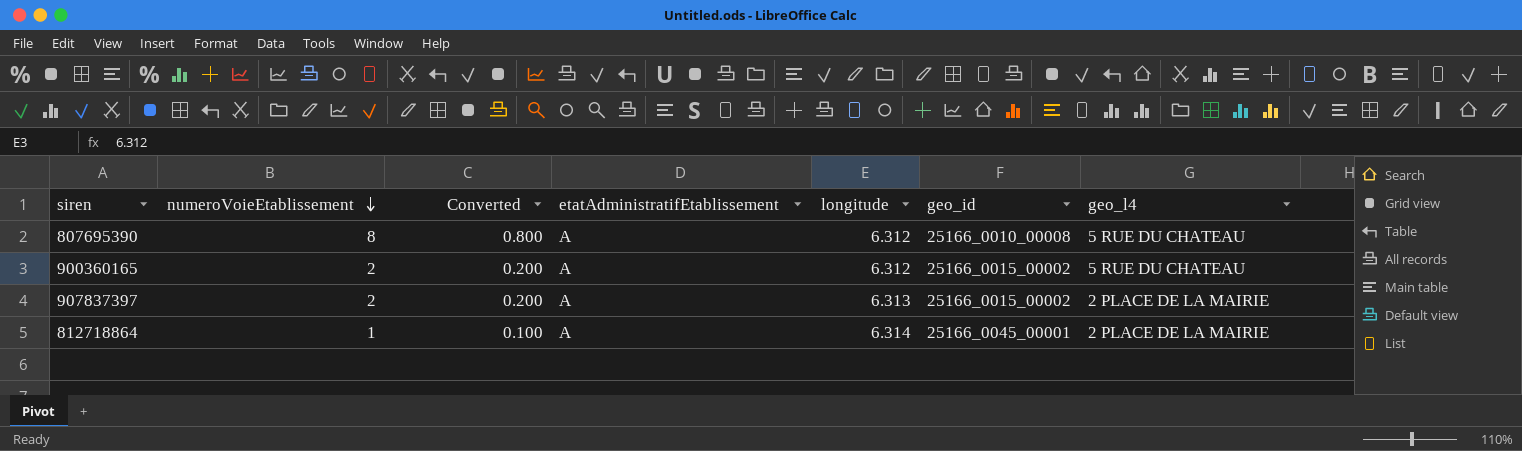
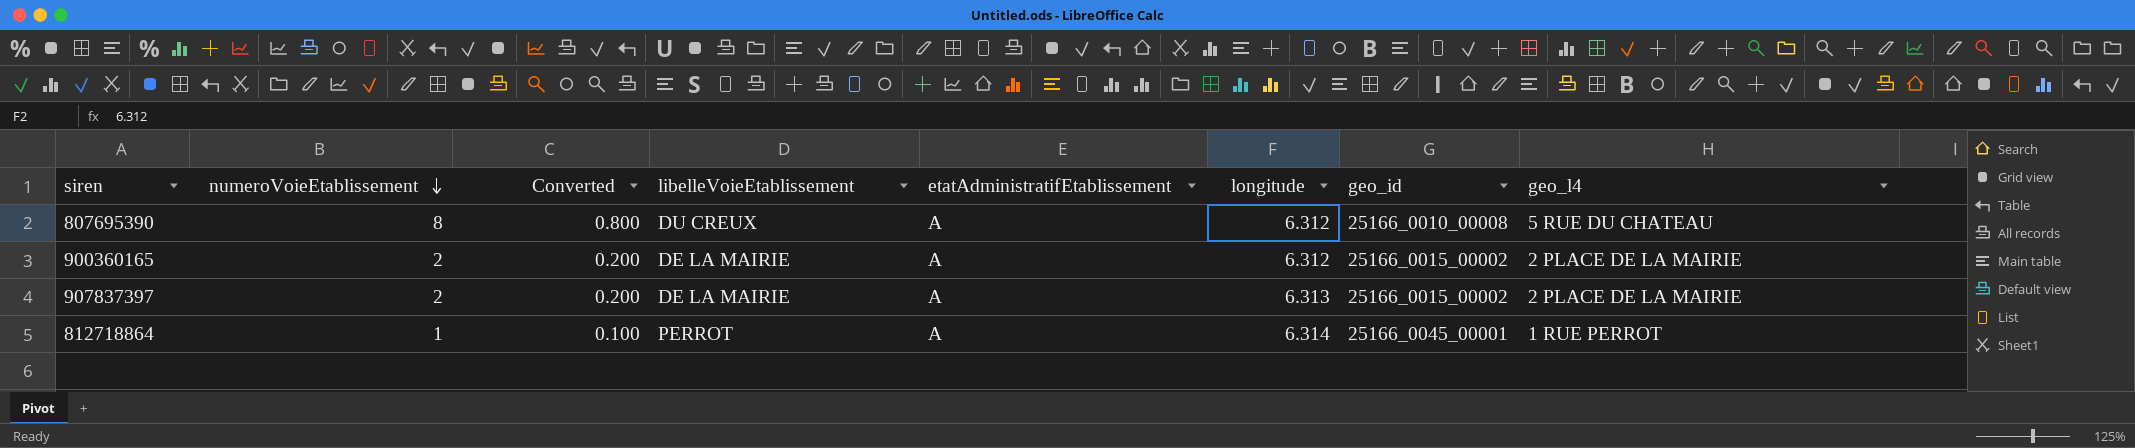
column libelleVoieEtablissement | position: none -> 4
900360165 | geo_l4: 5 RUE DU CHATEAU -> 2 PLACE DE LA MAIRIE
812718864 | geo_l4: 2 PLACE DE LA MAIRIE -> 1 RUE PERROT

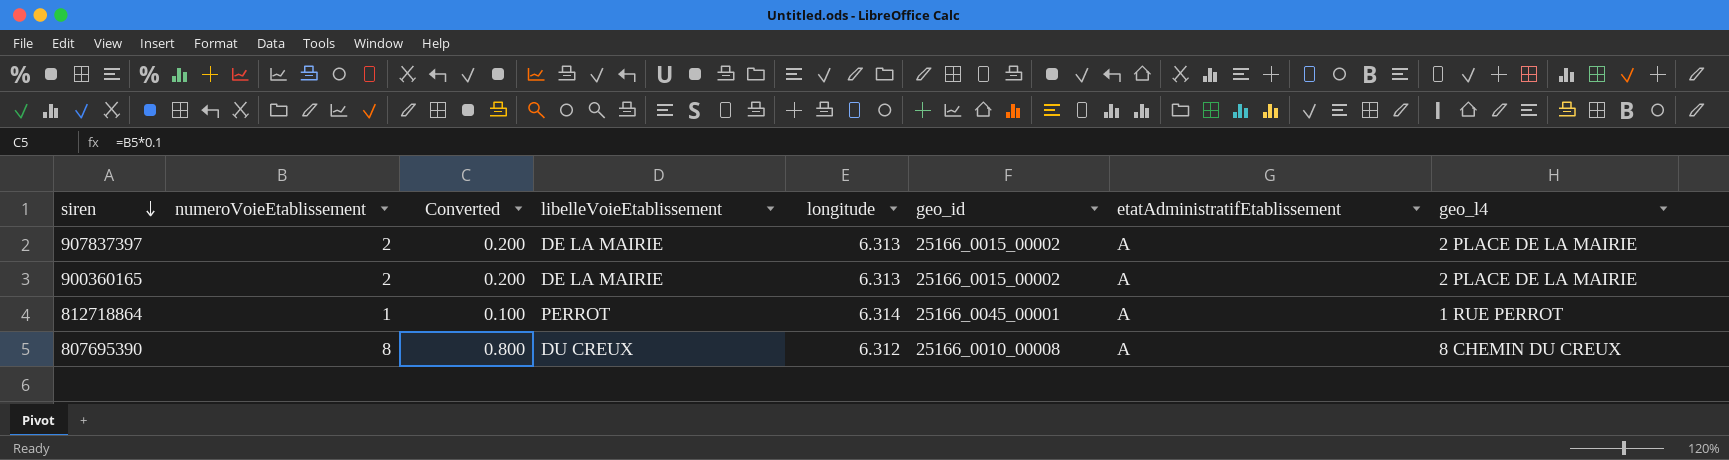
row order: numeroVoieEtablissement descending -> siren descending
column etatAdministratifEtablissement | position: 5 -> 7
900360165 | longitude: 6.312 -> 6.313
807695390 | geo_l4: 5 RUE DU CHATEAU -> 8 CHEMIN DU CREUX

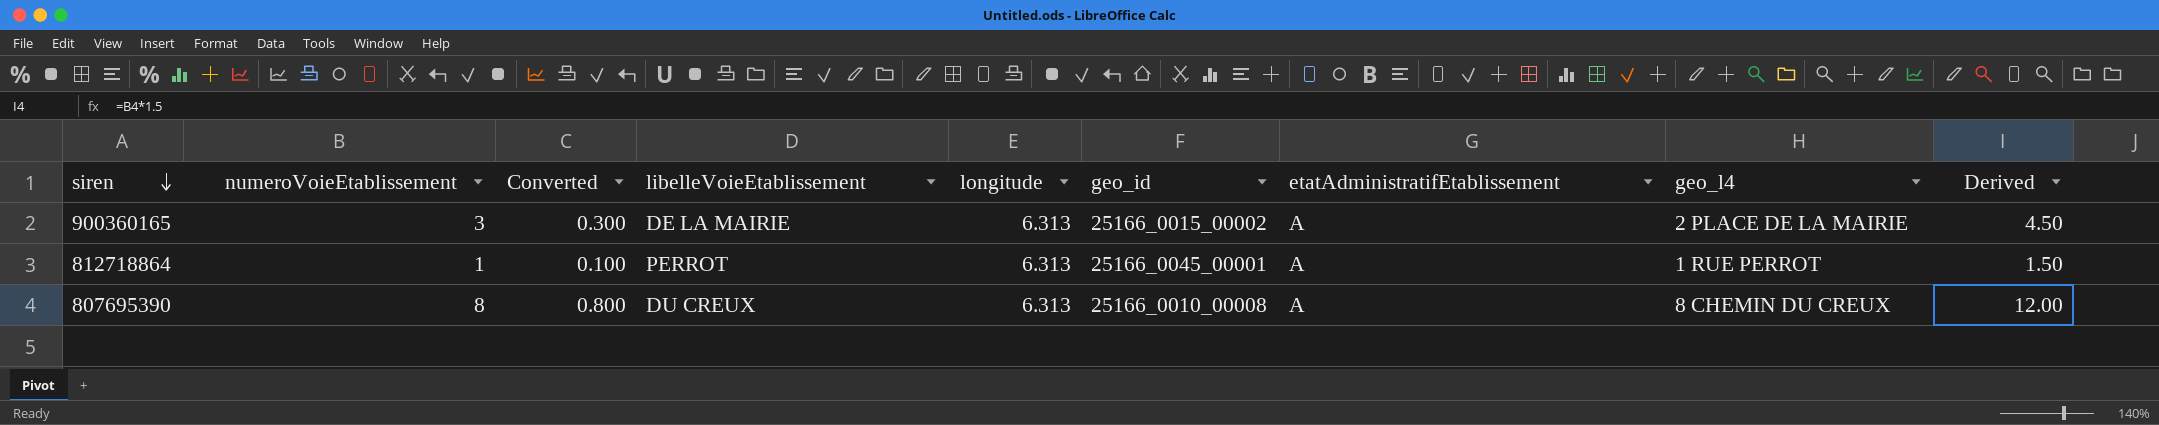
column Derived | formula: none -> [numeroVoieEtablissement] * 1.5
row 907837397: 2 | 0.200 | DE LA MAIRIE | 6.313 | 25166_0015_00002 | A | 2 PLACE DE LA MAIRIE -> none
900360165 | numeroVoieEtablissement: 2 -> 3
900360165 | Converted: 0.200 -> 0.300
812718864 | longitude: 6.314 -> 6.313
807695390 | longitude: 6.312 -> 6.313

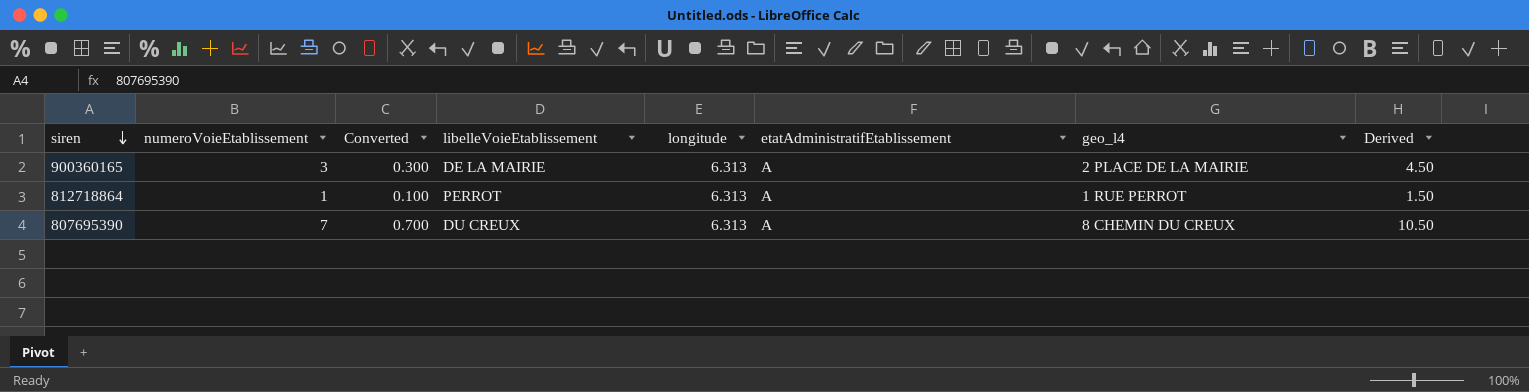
column geo_id | position: 6 -> none
807695390 | numeroVoieEtablissement: 8 -> 7
807695390 | Converted: 0.800 -> 0.700
807695390 | Derived: 12.00 -> 10.50

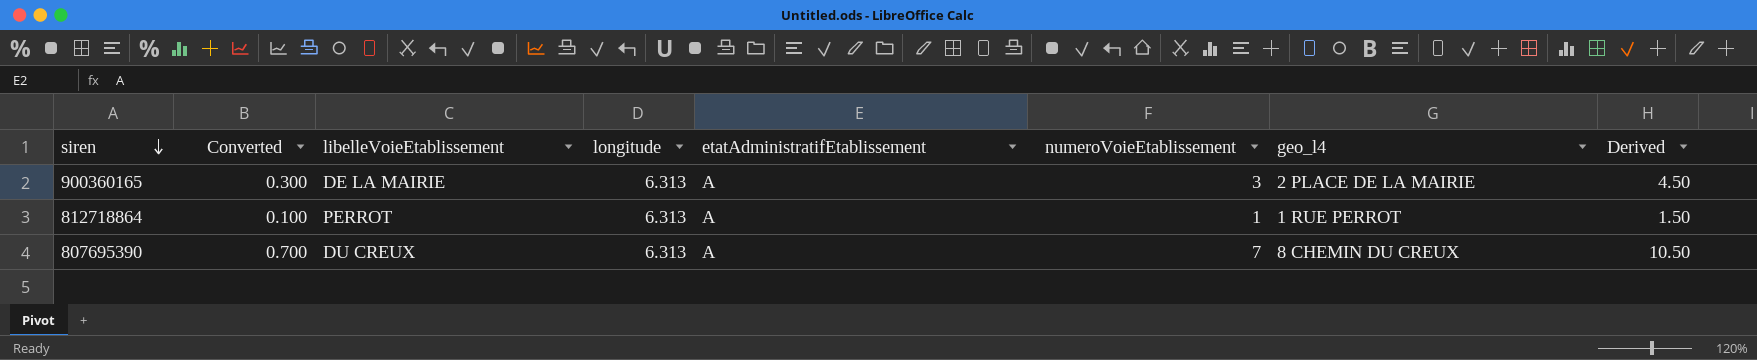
column numeroVoieEtablissement | position: 2 -> 6

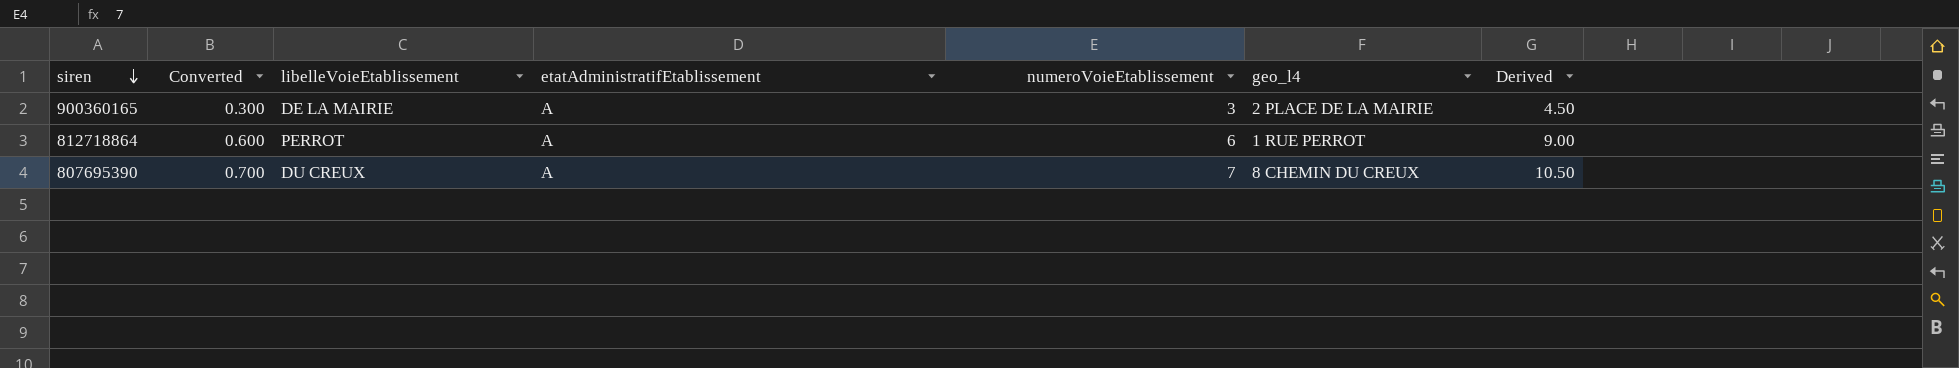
column longitude | position: 4 -> none
812718864 | Converted: 0.100 -> 0.600
812718864 | numeroVoieEtablissement: 1 -> 6
812718864 | Derived: 1.50 -> 9.00

